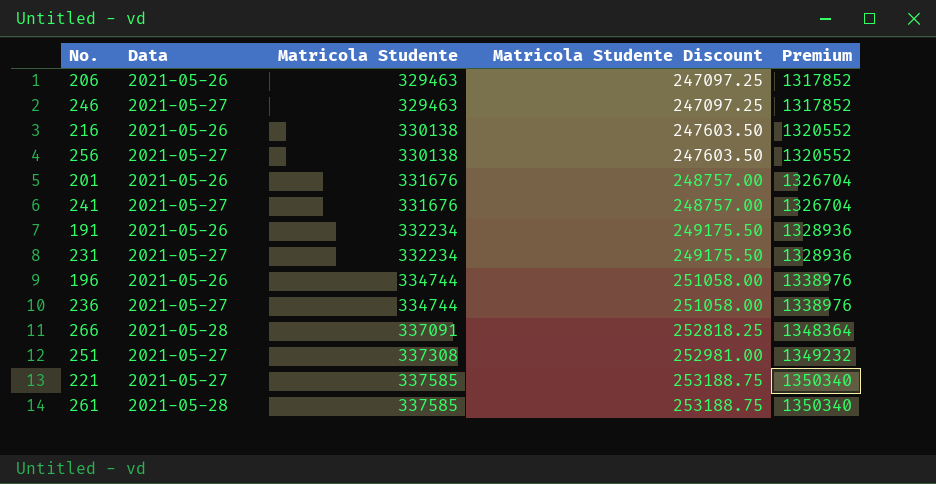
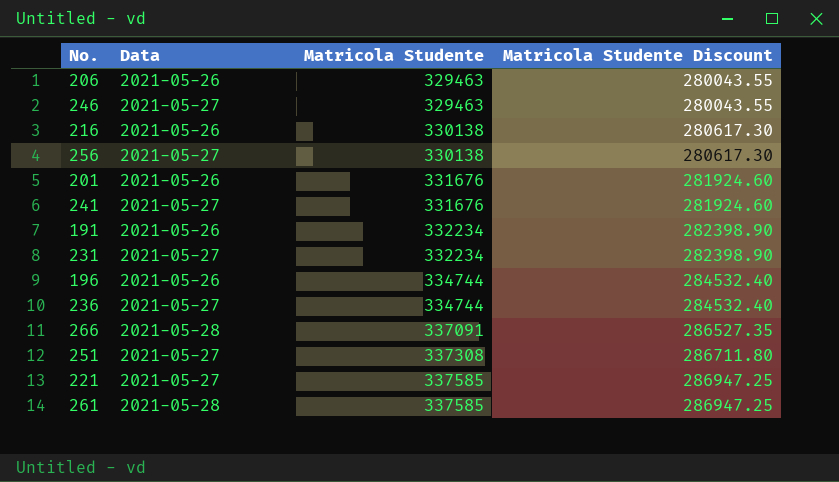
column Premium | formula: [Matricola Studente] * 4 -> none
column Matricola Studente Discount | formula: [Matricola Studente] * 0.75 -> [Matricola Studente] * 0.85

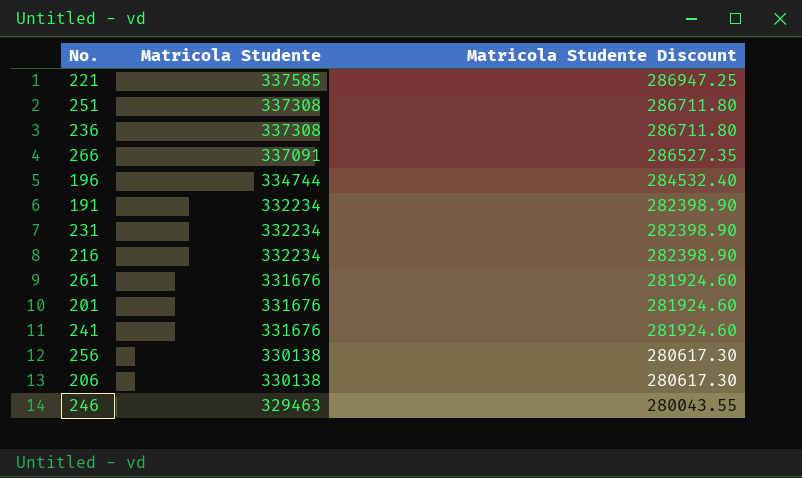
row order: Matricola Studente ascending -> Matricola Studente descending
column Data | position: 2 -> none
236 | Matricola Studente: 334744 -> 337308
236 | Matricola Studente Discount: 284532.40 -> 286711.80
216 | Matricola Studente: 330138 -> 332234
216 | Matricola Studente Discount: 280617.30 -> 282398.90
261 | Matricola Studente: 337585 -> 331676
261 | Matricola Studente Discount: 286947.25 -> 281924.60
206 | Matricola Studente: 329463 -> 330138
206 | Matricola Studente Discount: 280043.55 -> 280617.30

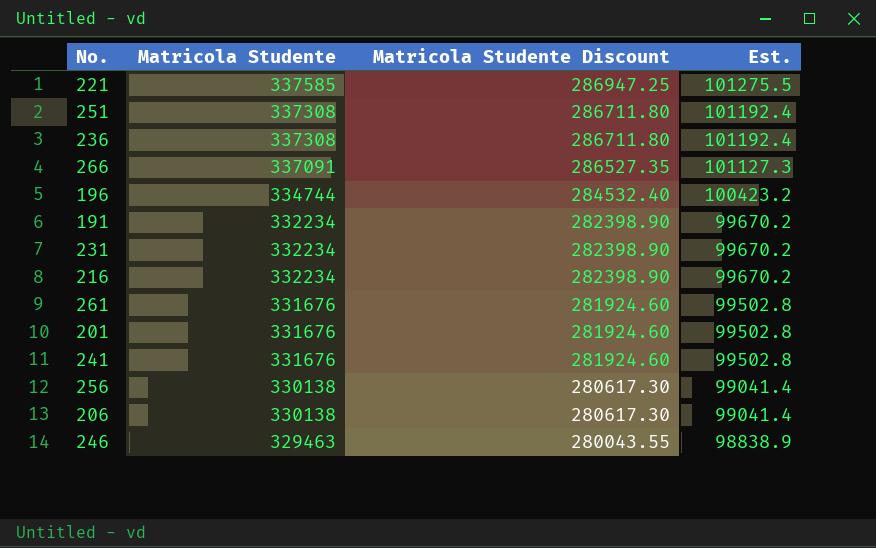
column Est. | formula: none -> [Matricola Studente] * 0.3

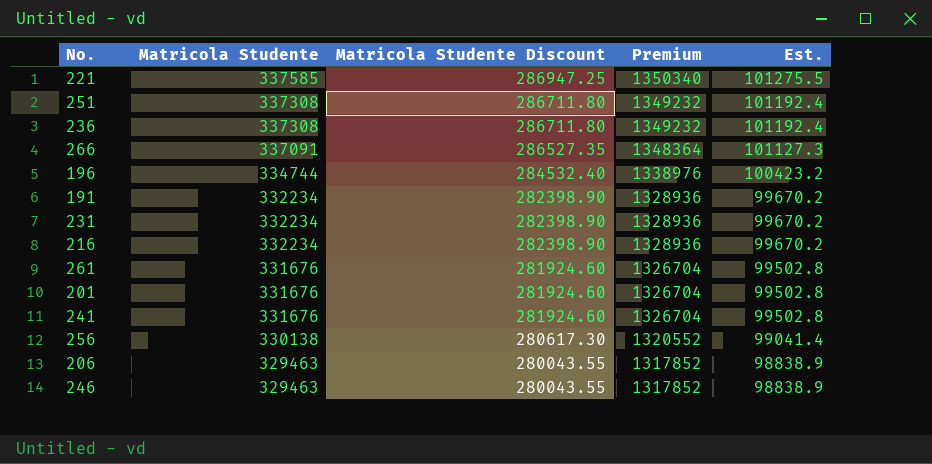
column Premium | formula: none -> [Matricola Studente] * 4
206 | Matricola Studente: 330138 -> 329463
206 | Matricola Studente Discount: 280617.30 -> 280043.55
206 | Est.: 99041.4 -> 98838.9

